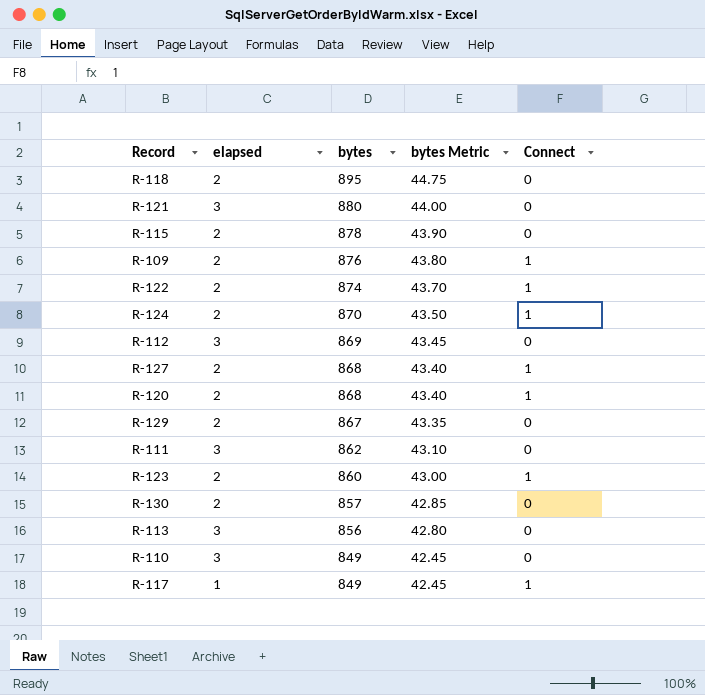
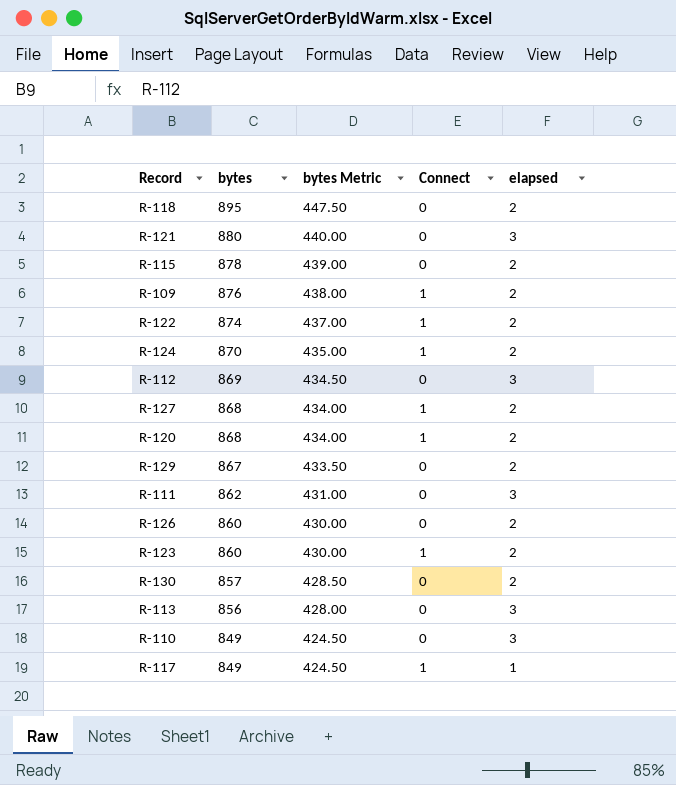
column bytes Metric | formula: [bytes] * 0.05 -> [bytes] * 0.5
column elapsed | position: 2 -> 5
row R-126: none -> 860 | 430.00 | 0 | 2

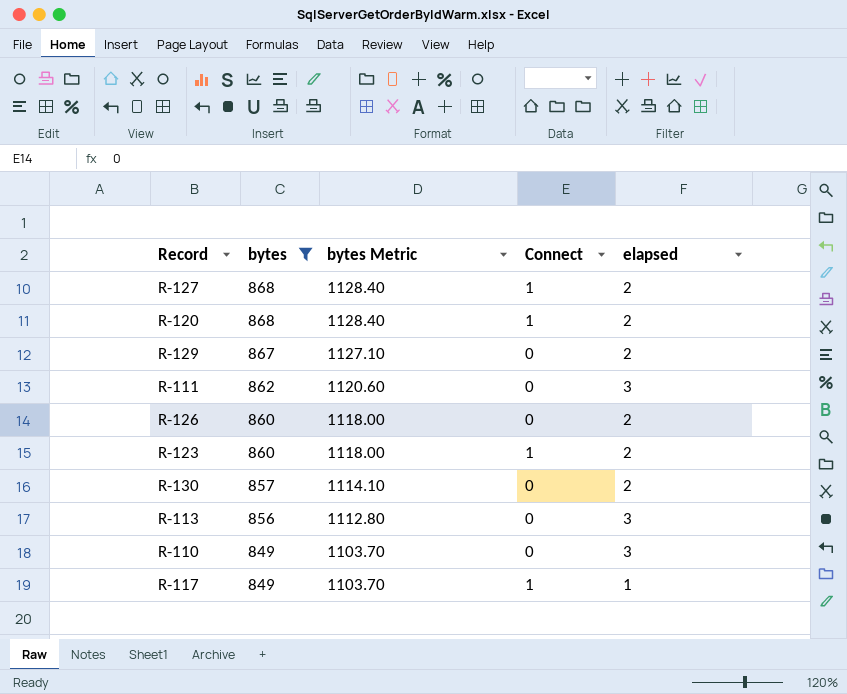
filter: none -> bytes <= 868
column bytes Metric | formula: [bytes] * 0.5 -> [bytes] * 1.3

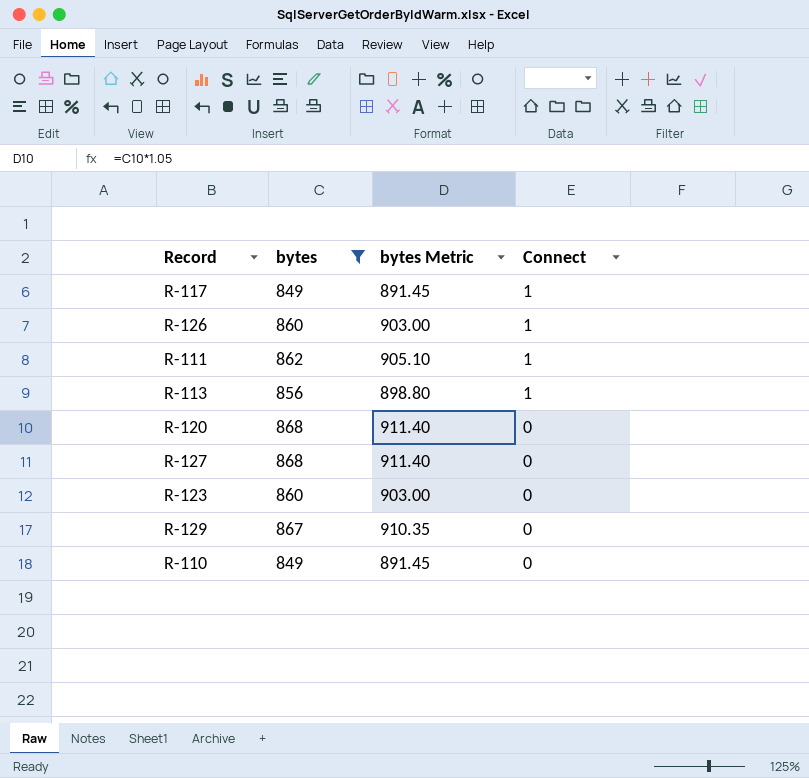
row order: bytes descending -> Connect descending
column elapsed | position: 5 -> none
column bytes Metric | formula: [bytes] * 1.3 -> [bytes] * 1.05
row R-130: 857 | 1114.10 | 0 | 2 -> none
R-126 | Connect: 0 -> 1
R-111 | Connect: 0 -> 1
R-113 | Connect: 0 -> 1
R-120 | Connect: 1 -> 0
R-127 | Connect: 1 -> 0
R-123 | Connect: 1 -> 0

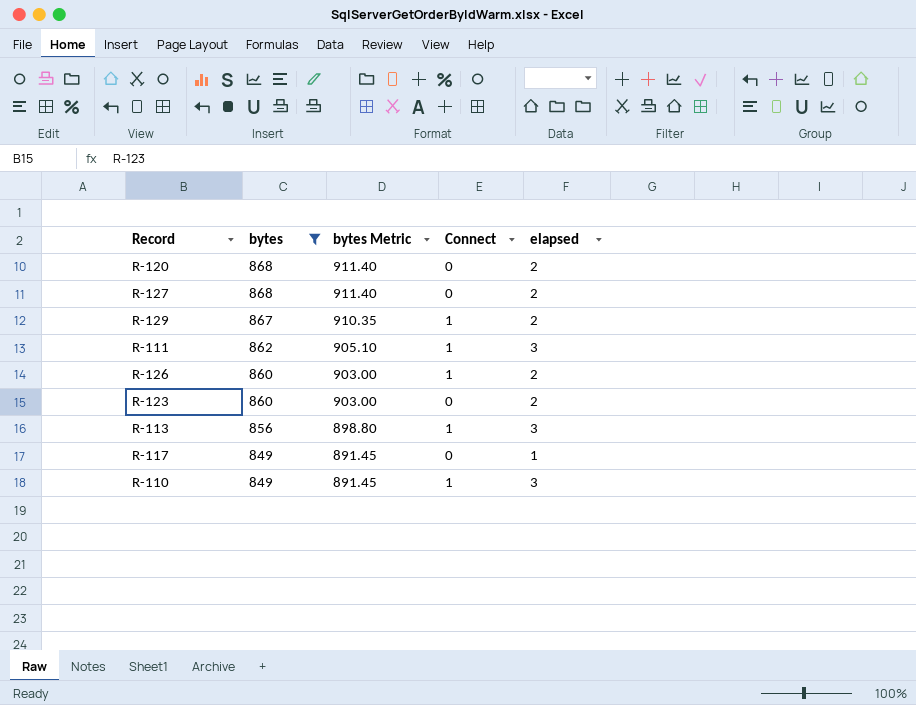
row order: Connect descending -> bytes descending
column elapsed | position: none -> 5
R-129 | Connect: 0 -> 1
R-117 | Connect: 1 -> 0
R-110 | Connect: 0 -> 1

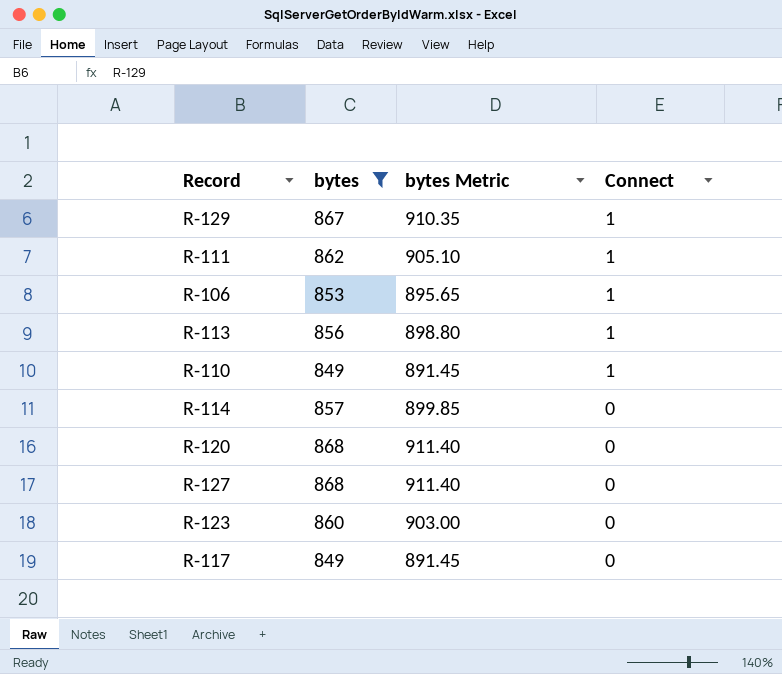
row order: bytes descending -> Connect descending
column elapsed | position: 5 -> none
row R-126: 860 | 903.00 | 1 | 2 -> none
row R-106: none -> 853 | 895.65 | 1
row R-114: none -> 857 | 899.85 | 0

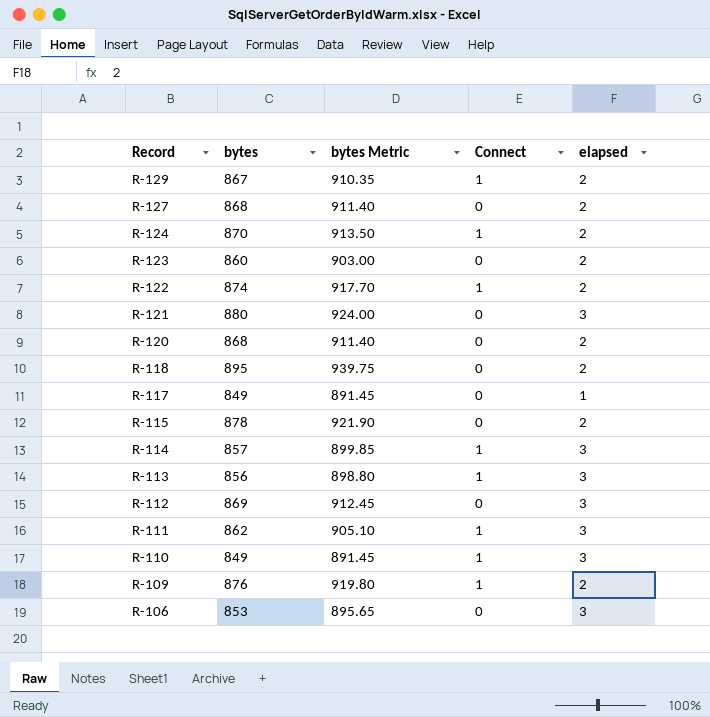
filter: bytes <= 868 -> none
row order: Connect descending -> Record descending
column elapsed | position: none -> 5
R-114 | Connect: 0 -> 1
R-106 | Connect: 1 -> 0

